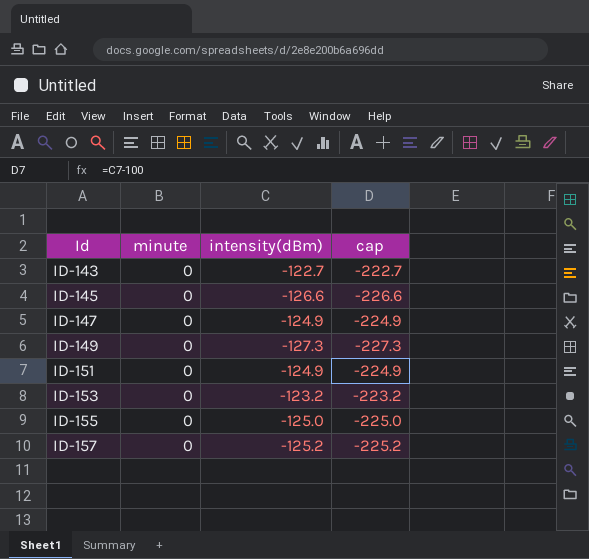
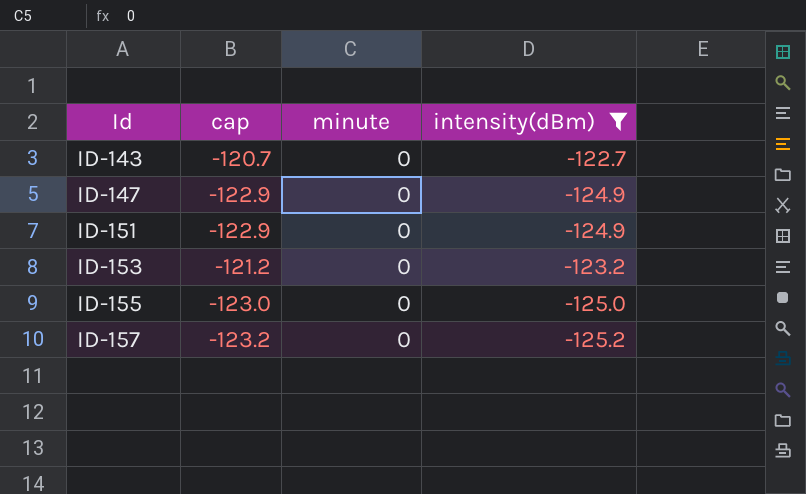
filter: none -> intensity(dBm) >= -125.2
column cap | formula: [intensity(dBm)] - 100 -> [intensity(dBm)] + 2
column cap | position: 4 -> 2

